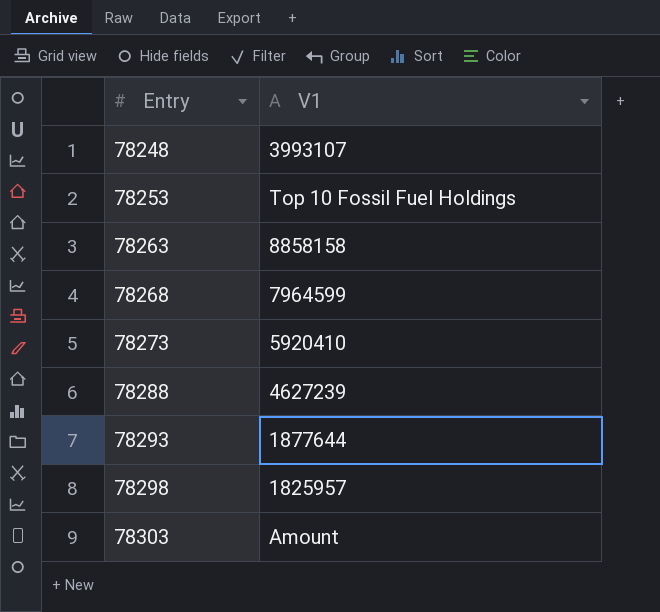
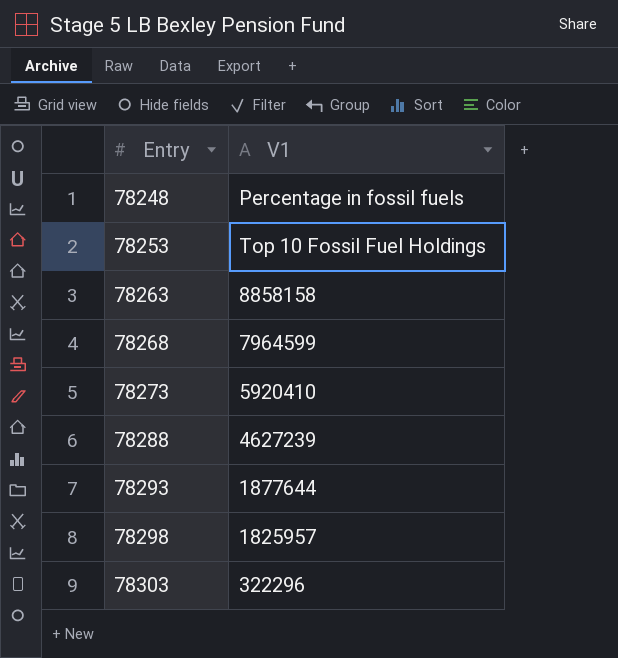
78248 | V1: 3993107 -> Percentage in fossil fuels
78303 | V1: Amount -> 322296

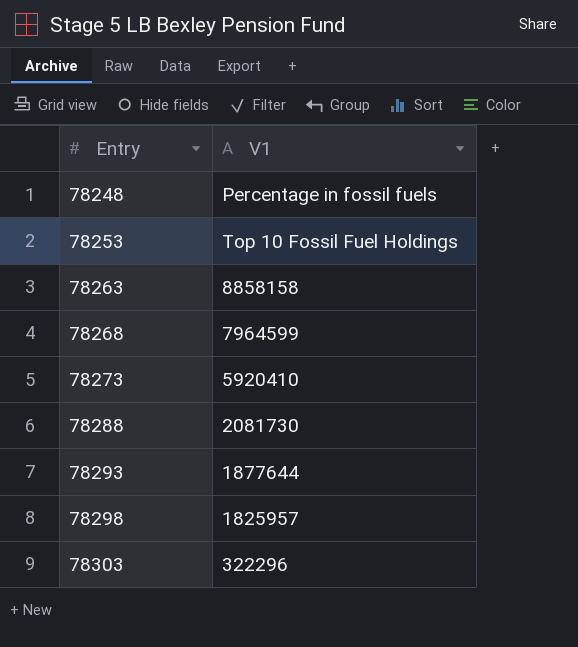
78288 | V1: 4627239 -> 2081730

